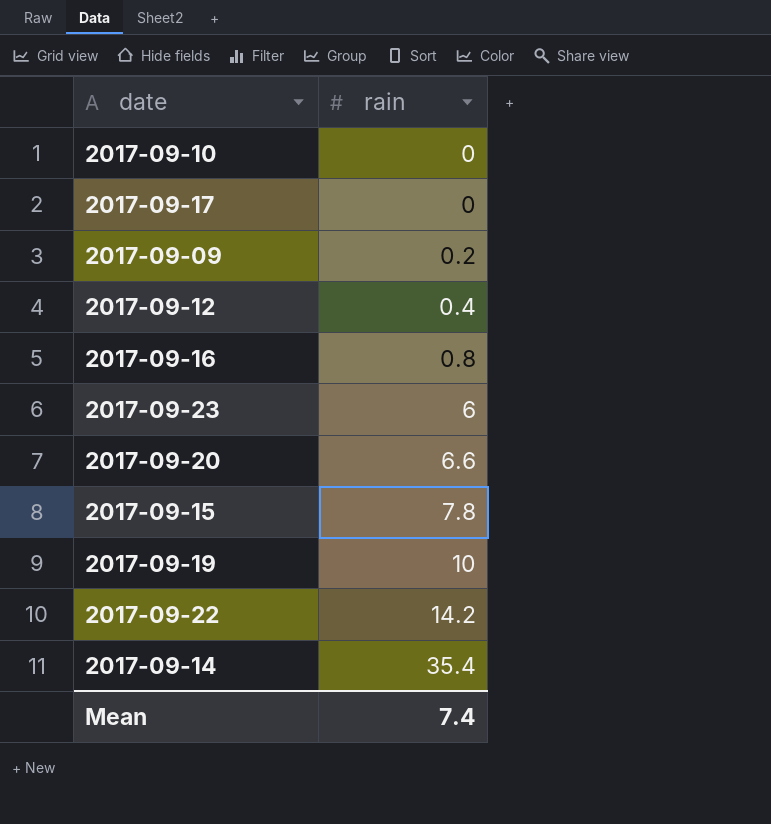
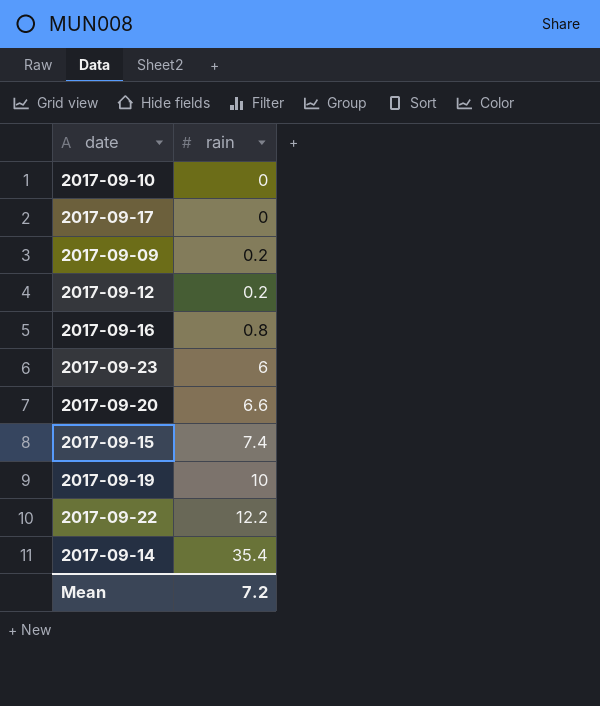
2017-09-12 | rain: 0.4 -> 0.2
2017-09-15 | rain: 7.8 -> 7.4
2017-09-22 | rain: 14.2 -> 12.2
Mean | rain: 7.4 -> 7.2

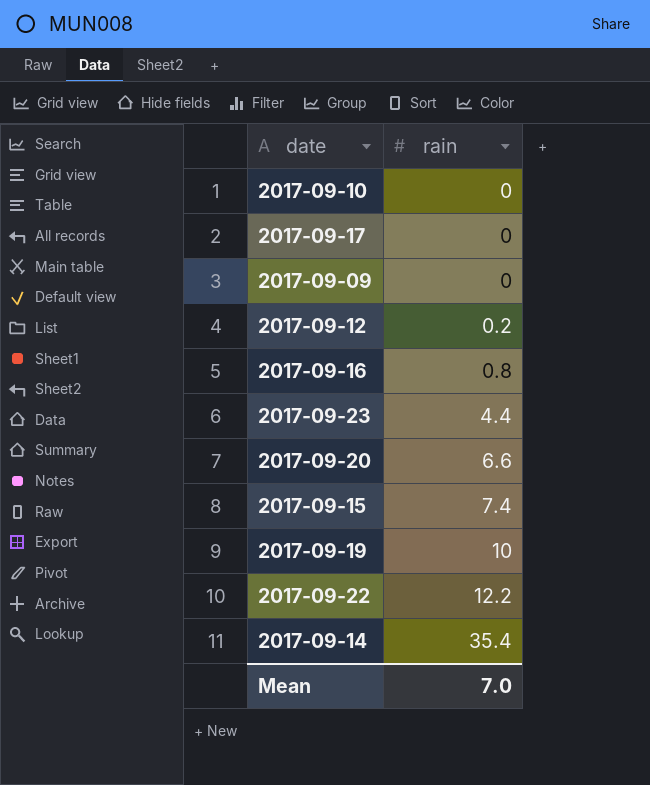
2017-09-09 | rain: 0.2 -> 0
2017-09-23 | rain: 6 -> 4.4
Mean | rain: 7.2 -> 7.0

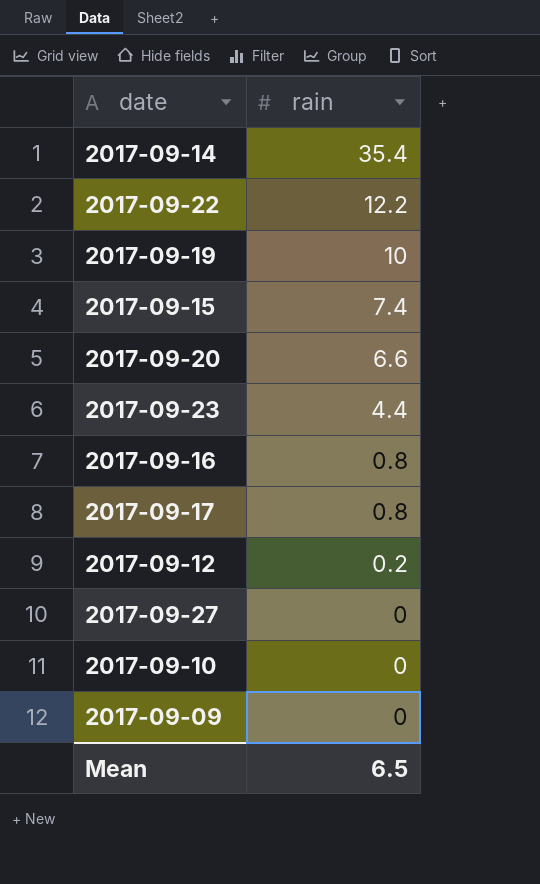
row order: rain ascending -> rain descending
2017-09-17 | rain: 0 -> 0.8
row 2017-09-27: none -> 0
Mean | rain: 7.0 -> 6.5

